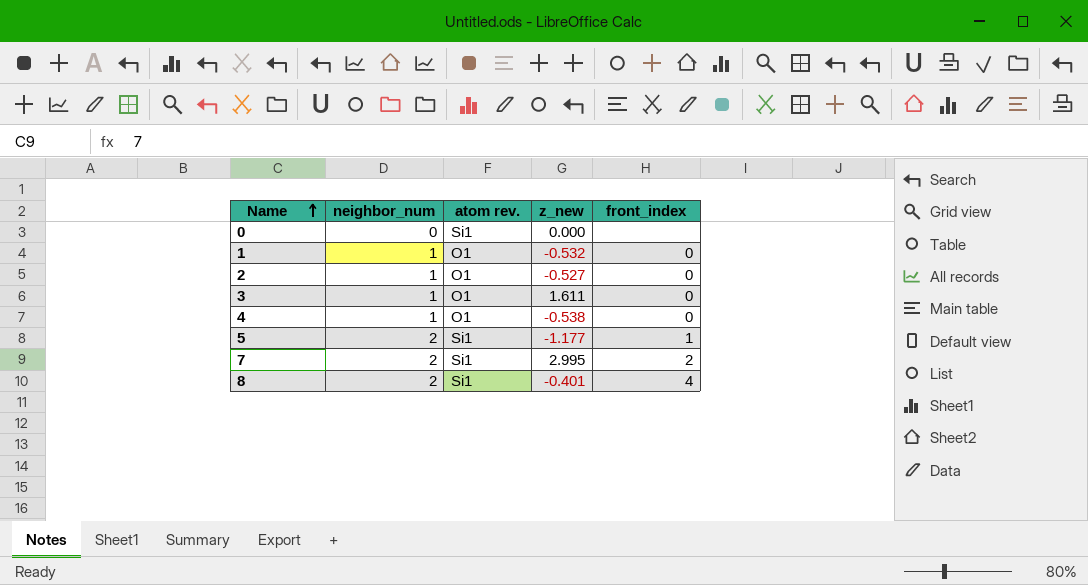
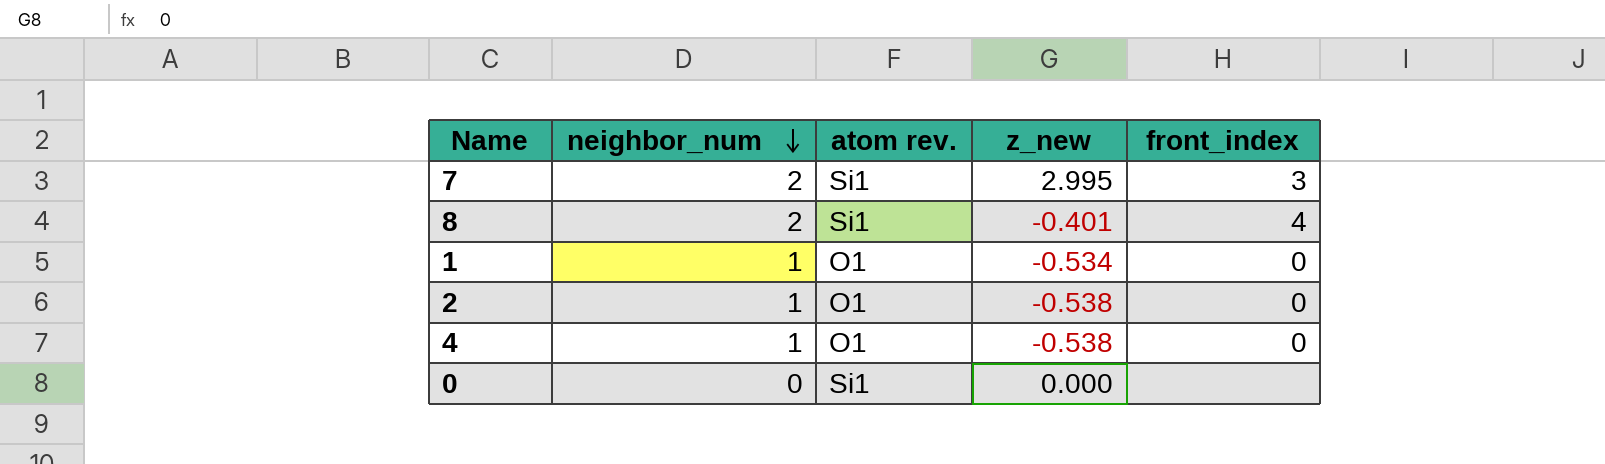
row order: Name ascending -> neighbor_num descending
row 3: 1 | O1 | 1.611 | 0 -> none
row 5: 2 | Si1 | -1.177 | 1 -> none
7 | front_index: 2 -> 3
1 | z_new: -0.532 -> -0.534
2 | z_new: -0.527 -> -0.538

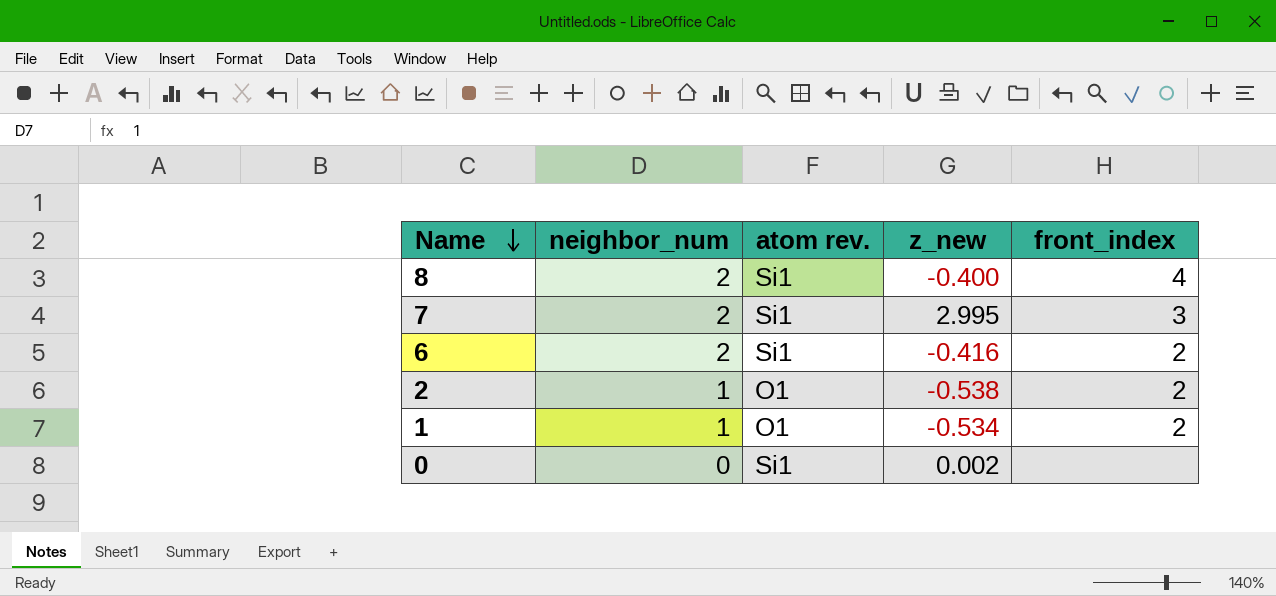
row order: neighbor_num descending -> Name descending
row 4: 1 | O1 | -0.538 | 0 -> none
8 | z_new: -0.401 -> -0.400
row 6: none -> 2 | Si1 | -0.416 | 2
2 | front_index: 0 -> 2
1 | front_index: 0 -> 2
0 | z_new: 0.000 -> 0.002

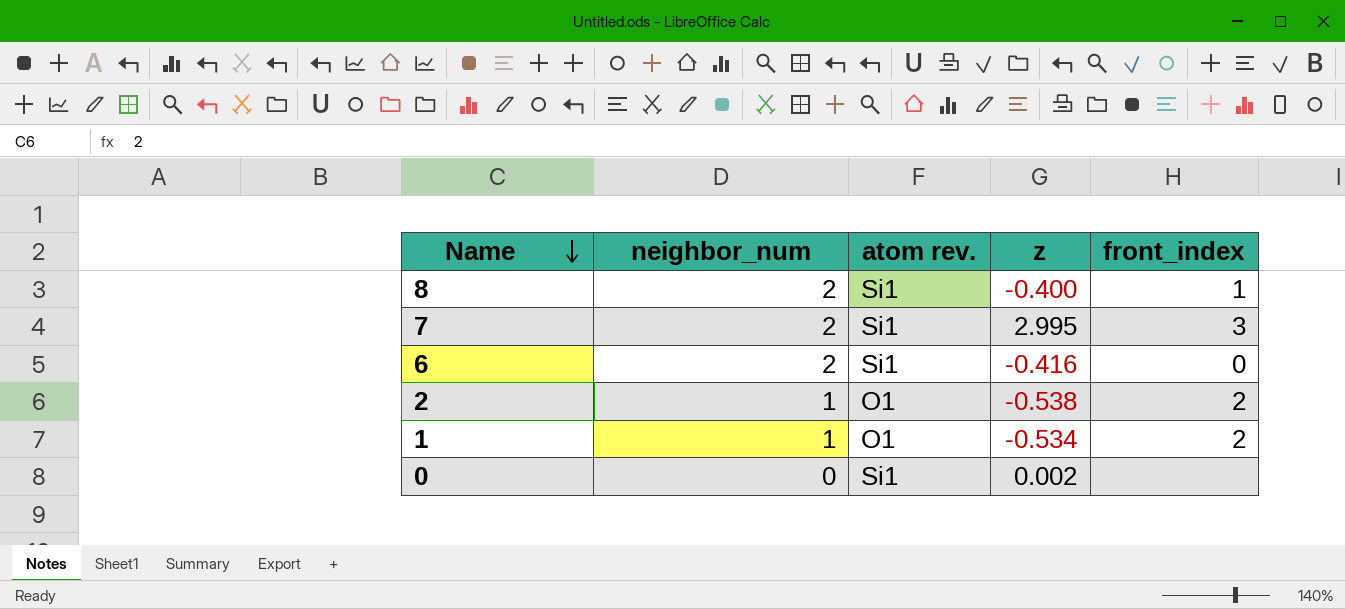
column name: z_new -> z
8 | front_index: 4 -> 1
6 | front_index: 2 -> 0

